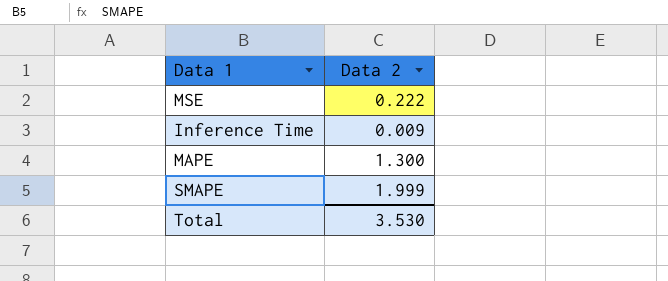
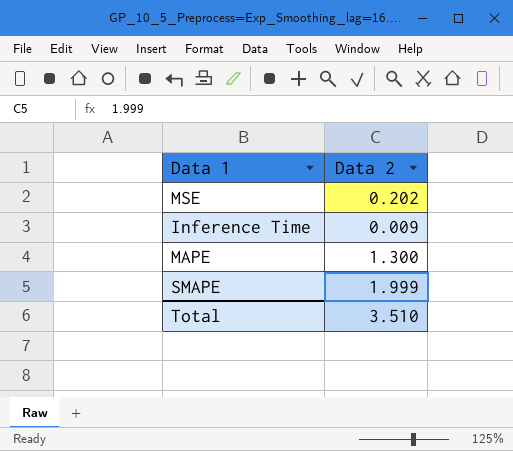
MSE | Data 2: 0.222 -> 0.202
Total | Data 2: 3.530 -> 3.510

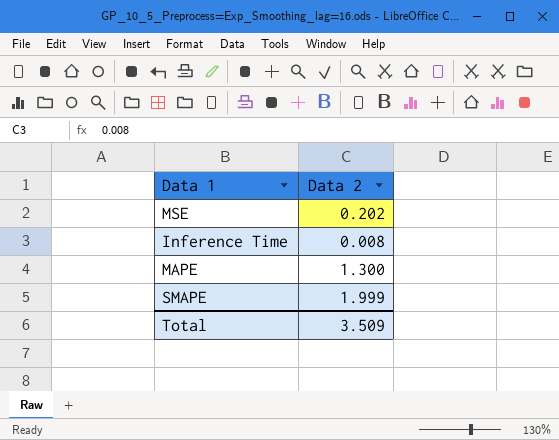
Inference Time | Data 2: 0.009 -> 0.008
Total | Data 2: 3.510 -> 3.509

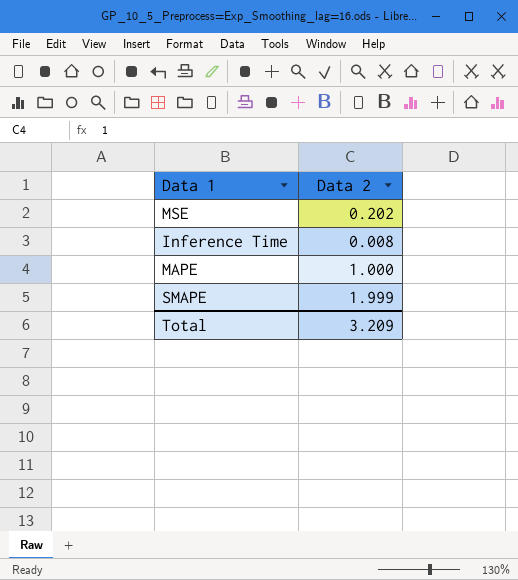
MAPE | Data 2: 1.300 -> 1.000
Total | Data 2: 3.509 -> 3.209

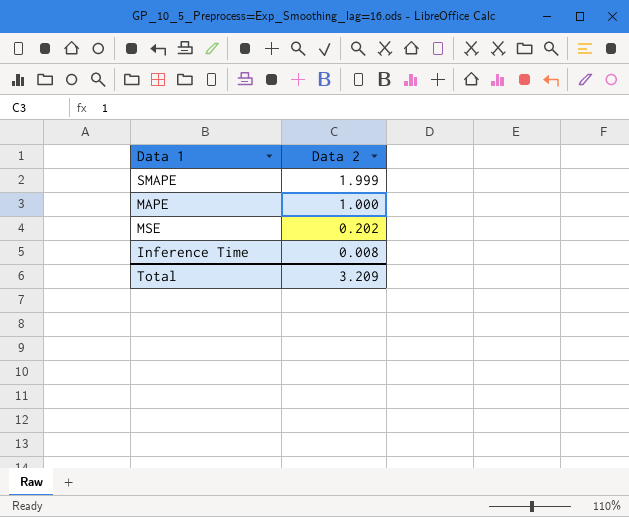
row order: none -> Data 2 descending

